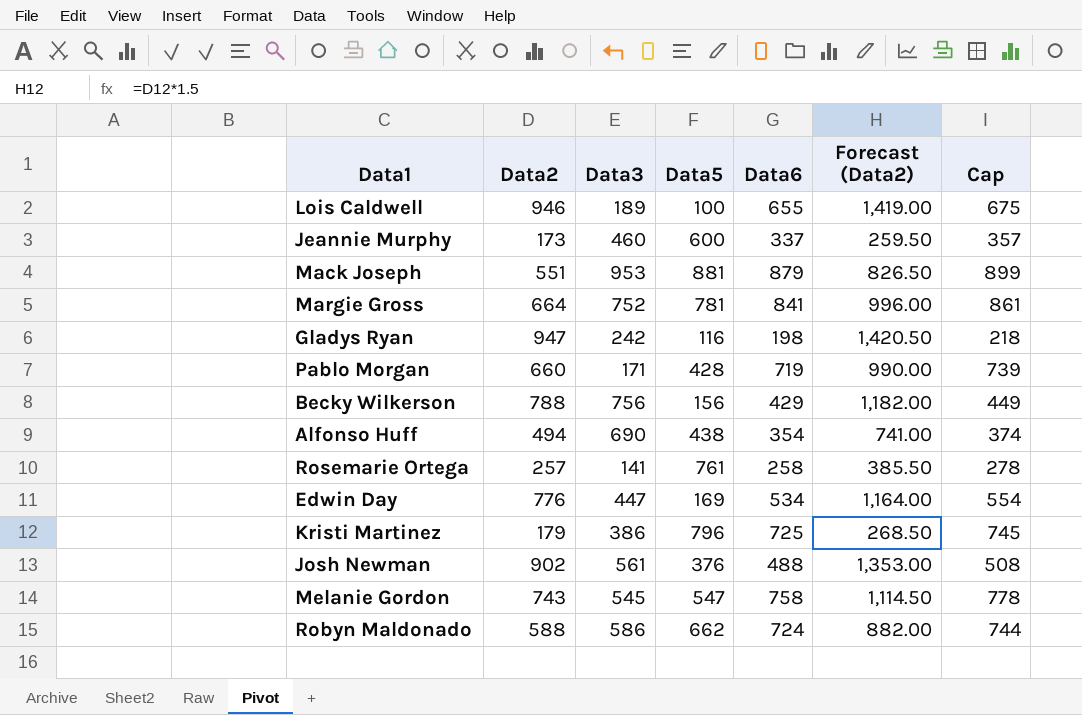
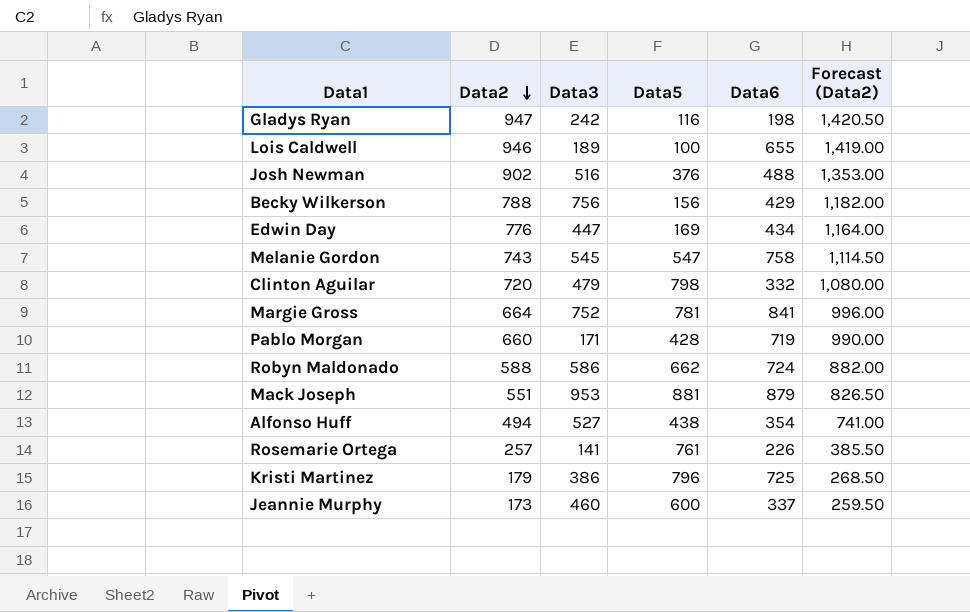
row order: none -> Data2 descending
column Cap | formula: [Data6] + 20 -> none
Josh Newman | Data3: 561 -> 516
Edwin Day | Data6: 534 -> 434
row Clinton Aguilar: none -> 720 | 479 | 798 | 332 | 1,080.00
Alfonso Huff | Data3: 690 -> 527
Rosemarie Ortega | Data6: 258 -> 226

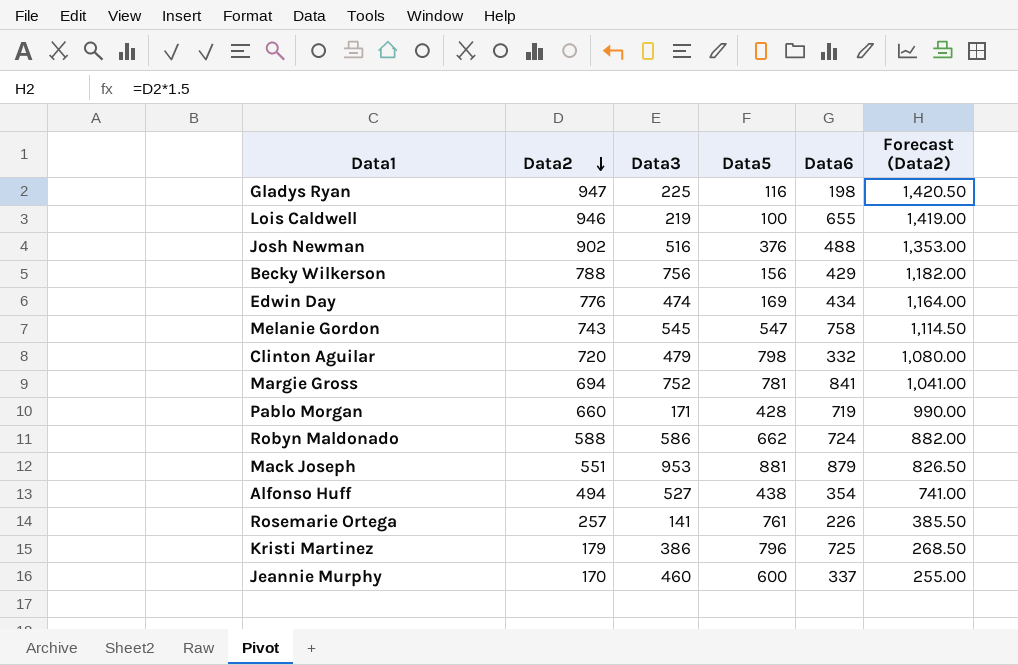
Gladys Ryan | Data3: 242 -> 225
Lois Caldwell | Data3: 189 -> 219
Edwin Day | Data3: 447 -> 474
Margie Gross | Data2: 664 -> 694
Margie Gross | Forecast (Data2): 996.00 -> 1,041.00
Jeannie Murphy | Data2: 173 -> 170
Jeannie Murphy | Forecast (Data2): 259.50 -> 255.00

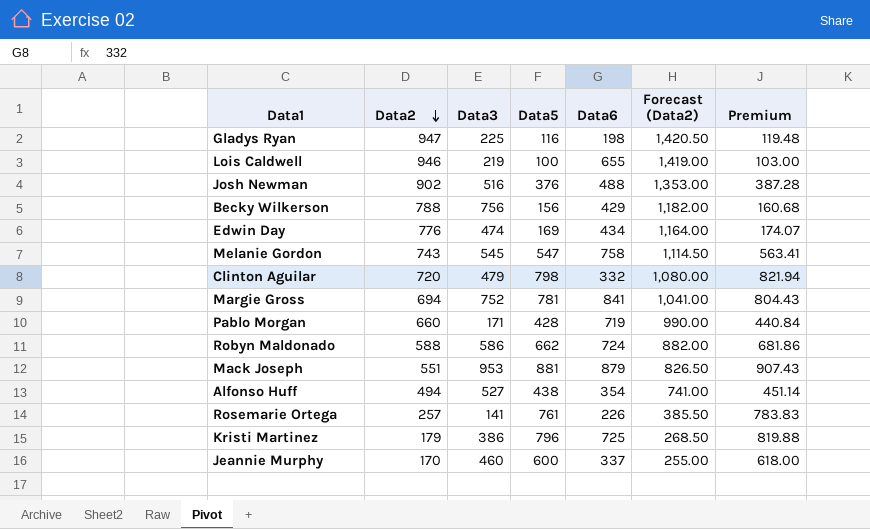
column Premium | formula: none -> [Data5] * 1.03

